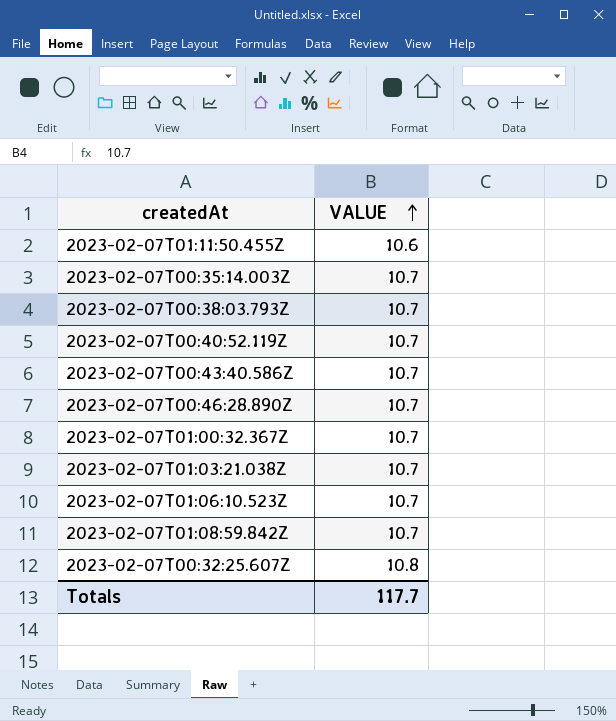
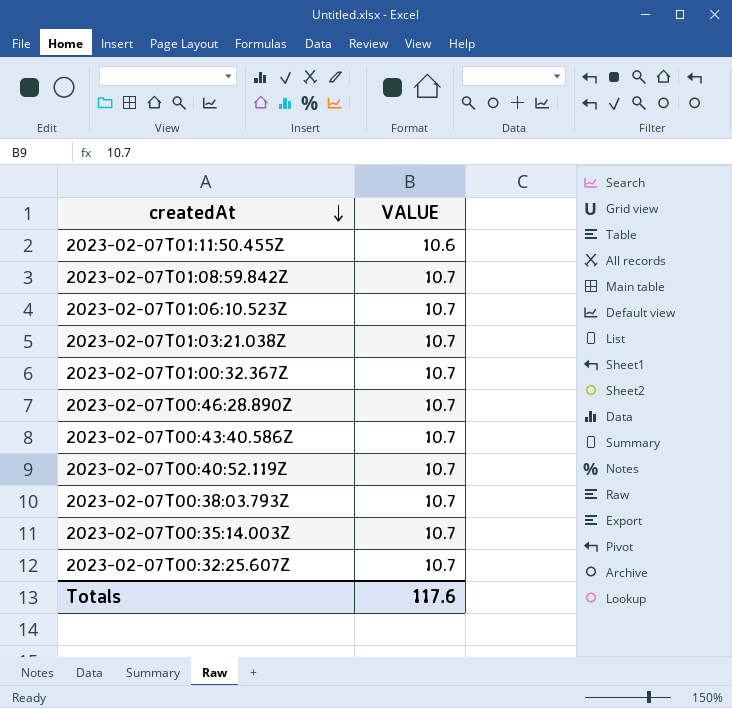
row order: VALUE ascending -> createdAt descending
2023-02-07T00:32:25.607Z | VALUE: 10.8 -> 10.7
Totals | VALUE: 117.7 -> 117.6

